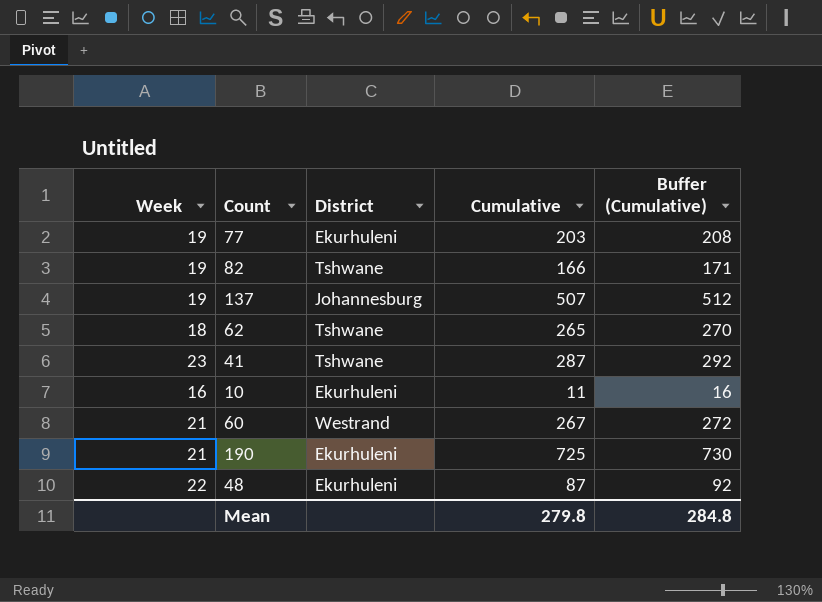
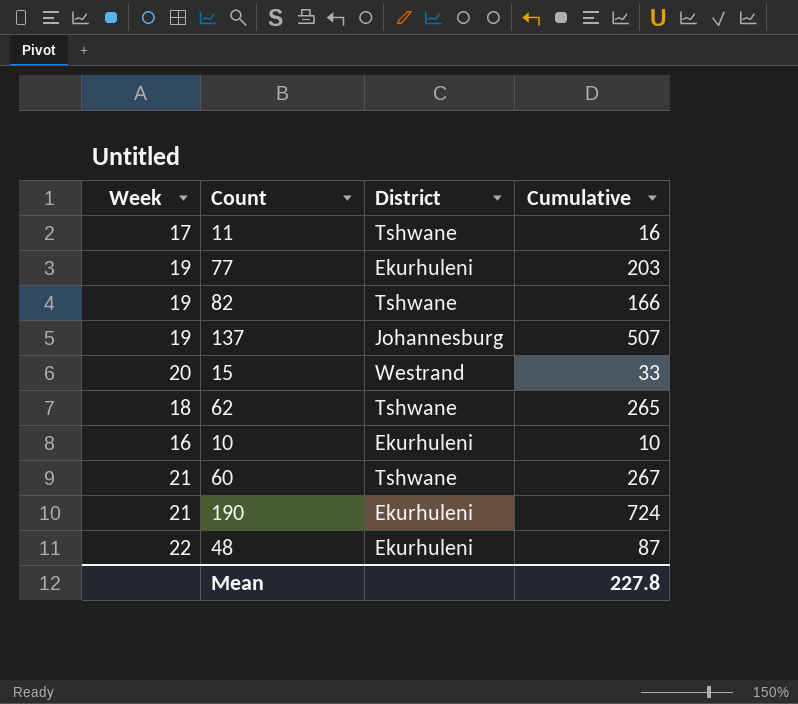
column Buffer (Cumulative) | formula: [Cumulative] + 5 -> none
row 41: 23 | Tshwane | 287 | 292 -> none
row 11: none -> 17 | Tshwane | 16
row 15: none -> 20 | Westrand | 33
10 | Cumulative: 11 -> 10
60 | District: Westrand -> Tshwane
190 | Cumulative: 725 -> 724
Mean | Cumulative: 279.8 -> 227.8

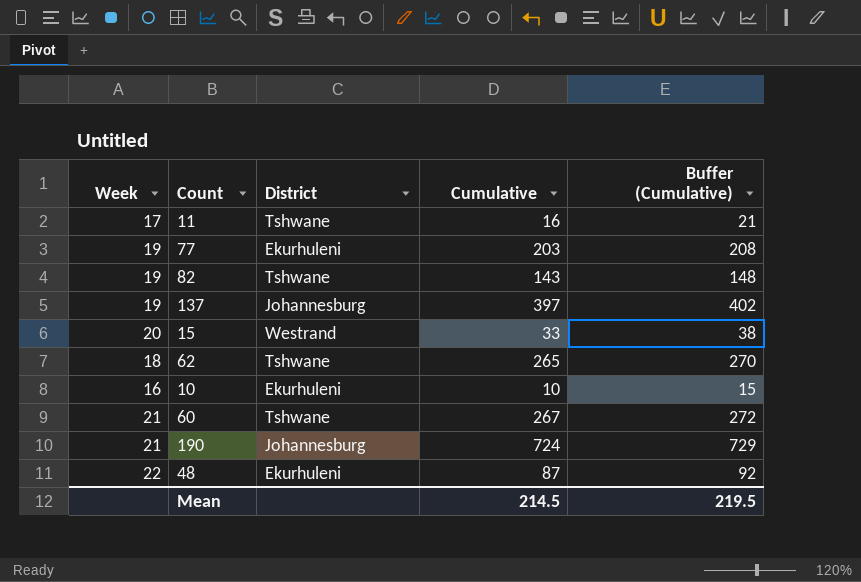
column Buffer (Cumulative) | formula: none -> [Cumulative] + 5
82 | Cumulative: 166 -> 143
137 | Cumulative: 507 -> 397
190 | District: Ekurhuleni -> Johannesburg
Mean | Cumulative: 227.8 -> 214.5

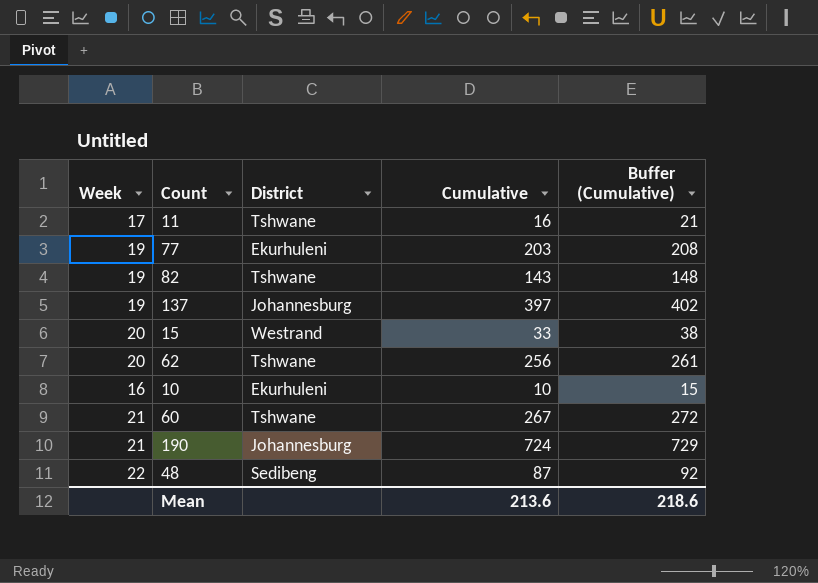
62 | Week: 18 -> 20
62 | Cumulative: 265 -> 256
62 | Buffer (Cumulative): 270 -> 261
48 | District: Ekurhuleni -> Sedibeng
Mean | Cumulative: 214.5 -> 213.6
Mean | Buffer (Cumulative): 219.5 -> 218.6

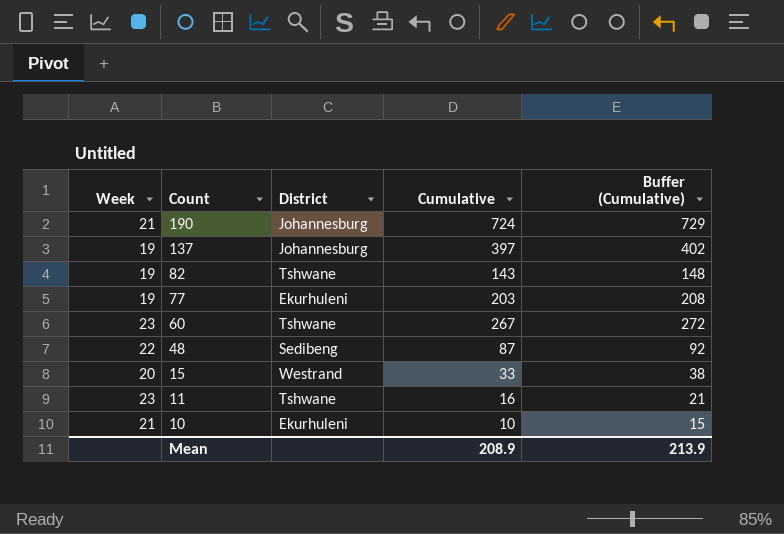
row order: none -> Count descending
row 62: 20 | Tshwane | 256 | 261 -> none
60 | Week: 21 -> 23
11 | Week: 17 -> 23
10 | Week: 16 -> 21
Mean | Cumulative: 213.6 -> 208.9
Mean | Buffer (Cumulative): 218.6 -> 213.9

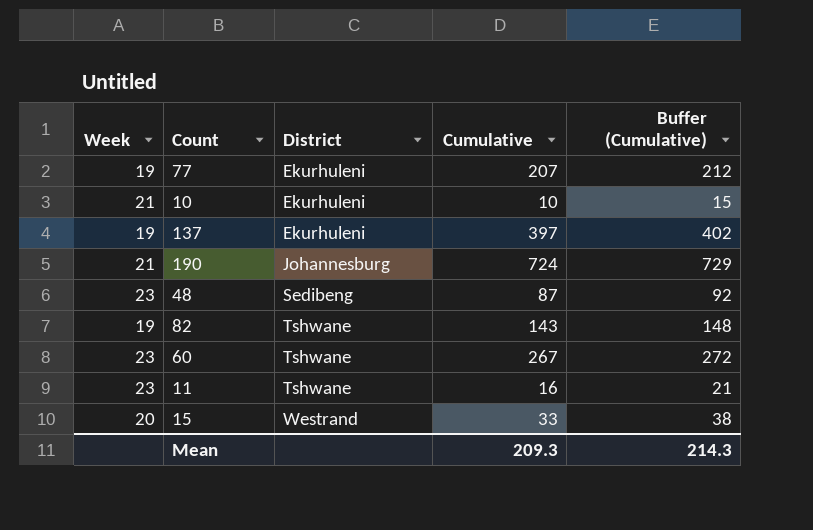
row order: Count descending -> District ascending
77 | Cumulative: 203 -> 207
77 | Buffer (Cumulative): 208 -> 212
137 | District: Johannesburg -> Ekurhuleni
48 | Week: 22 -> 23
Mean | Cumulative: 208.9 -> 209.3
Mean | Buffer (Cumulative): 213.9 -> 214.3

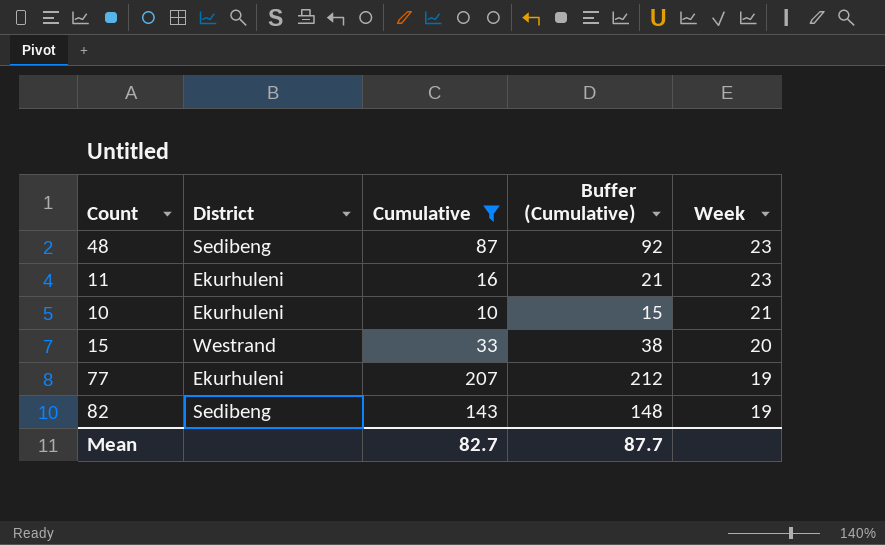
filter: none -> Cumulative <= 207
row order: District ascending -> Week descending
column Week | position: 1 -> 5
11 | District: Tshwane -> Ekurhuleni
82 | District: Tshwane -> Sedibeng
Mean | Cumulative: 209.3 -> 82.7
Mean | Buffer (Cumulative): 214.3 -> 87.7

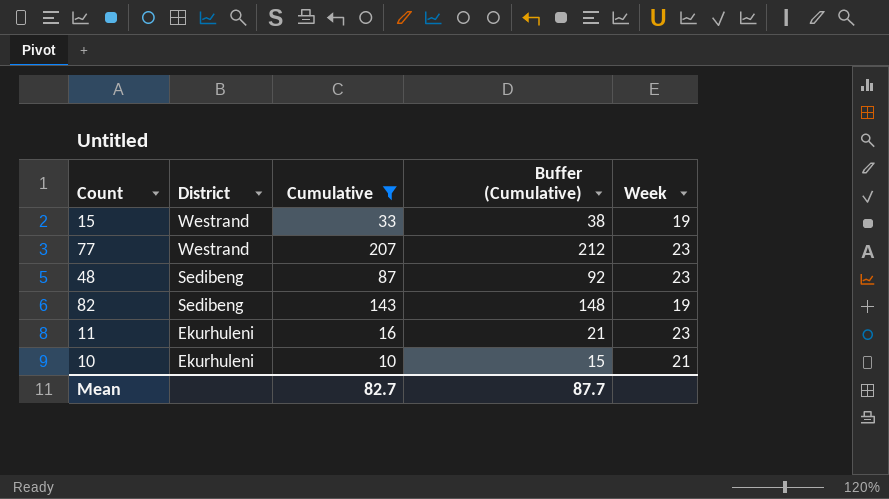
row order: Week descending -> District descending
15 | Week: 20 -> 19
77 | District: Ekurhuleni -> Westrand
77 | Week: 19 -> 23

